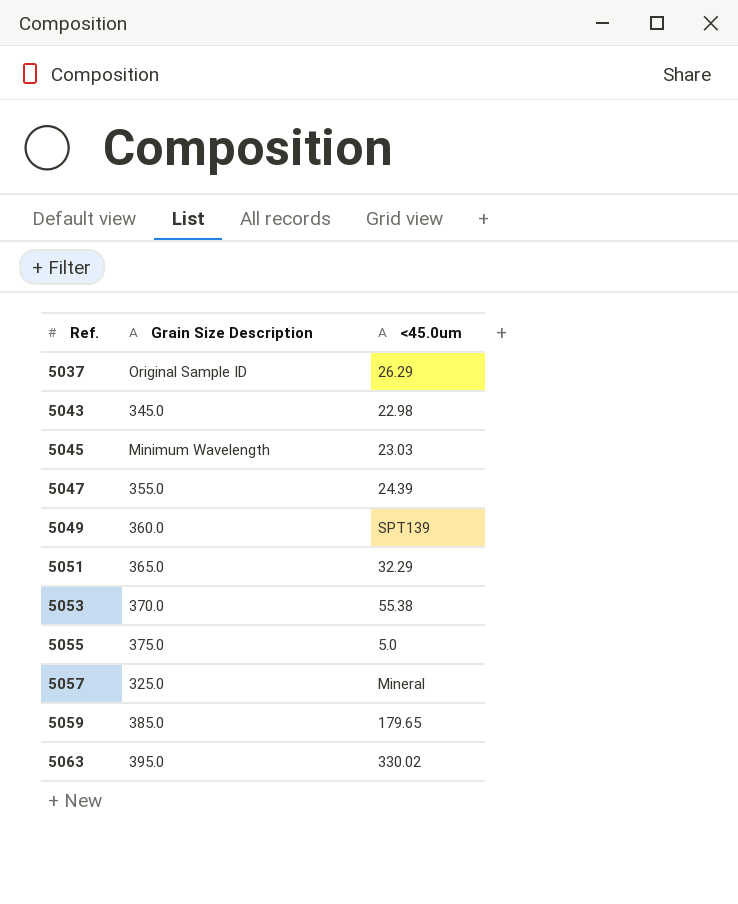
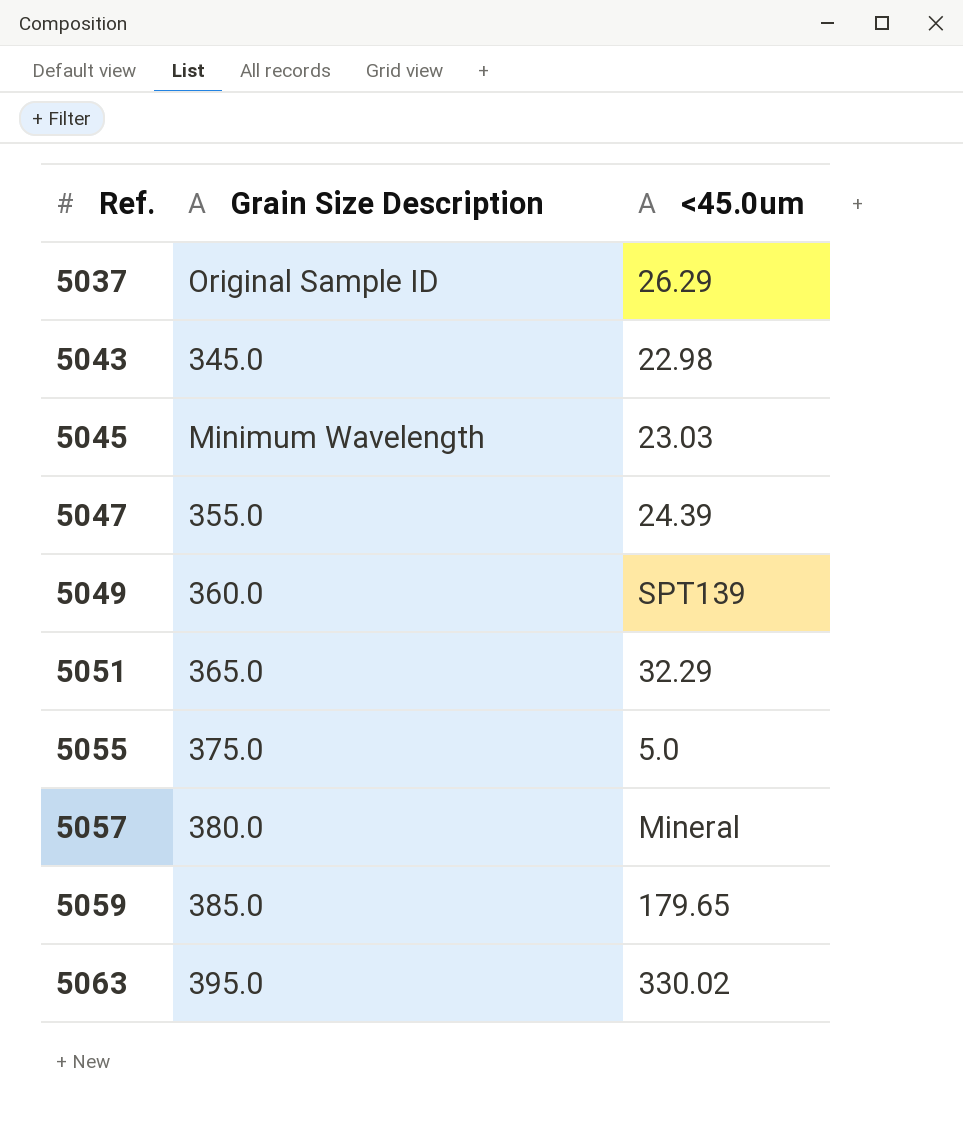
row 5053: 370.0 | 55.38 -> none
5057 | Grain Size Description: 325.0 -> 380.0

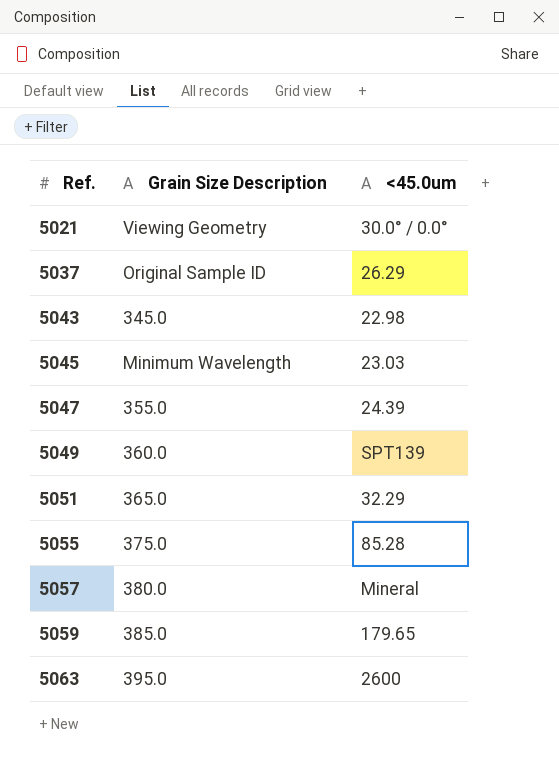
row 5021: none -> Viewing Geometry | 30.0° / 0.0°
5055 | <45.0um: 5.0 -> 85.28
5063 | <45.0um: 330.02 -> 2600

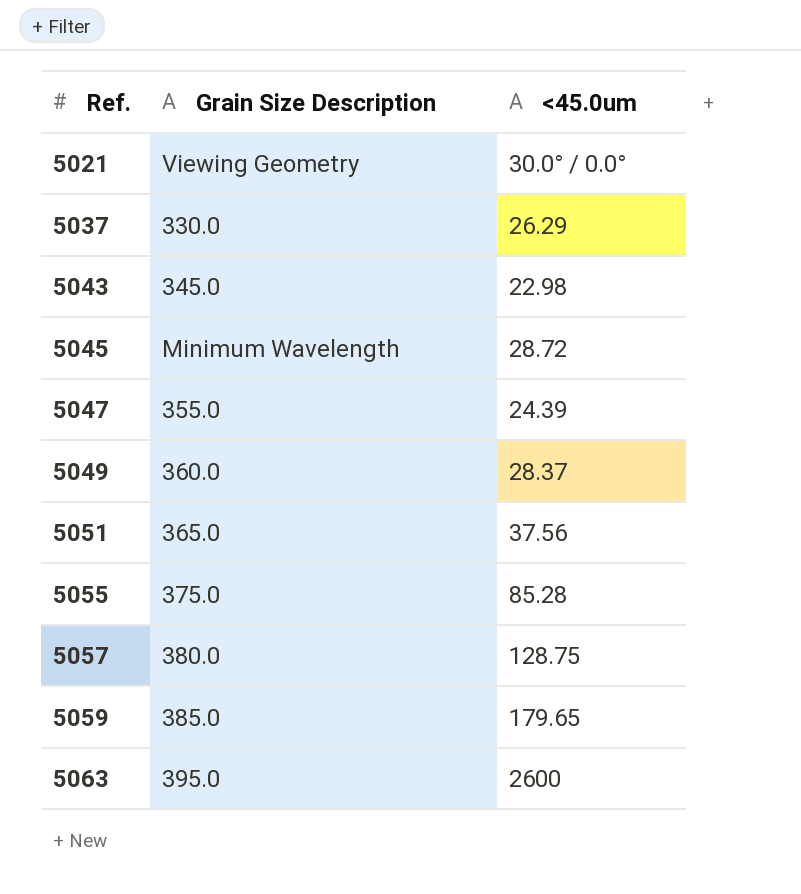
5037 | Grain Size Description: Original Sample ID -> 330.0
5045 | <45.0um: 23.03 -> 28.72
5049 | <45.0um: SPT139 -> 28.37
5051 | <45.0um: 32.29 -> 37.56
5057 | <45.0um: Mineral -> 128.75

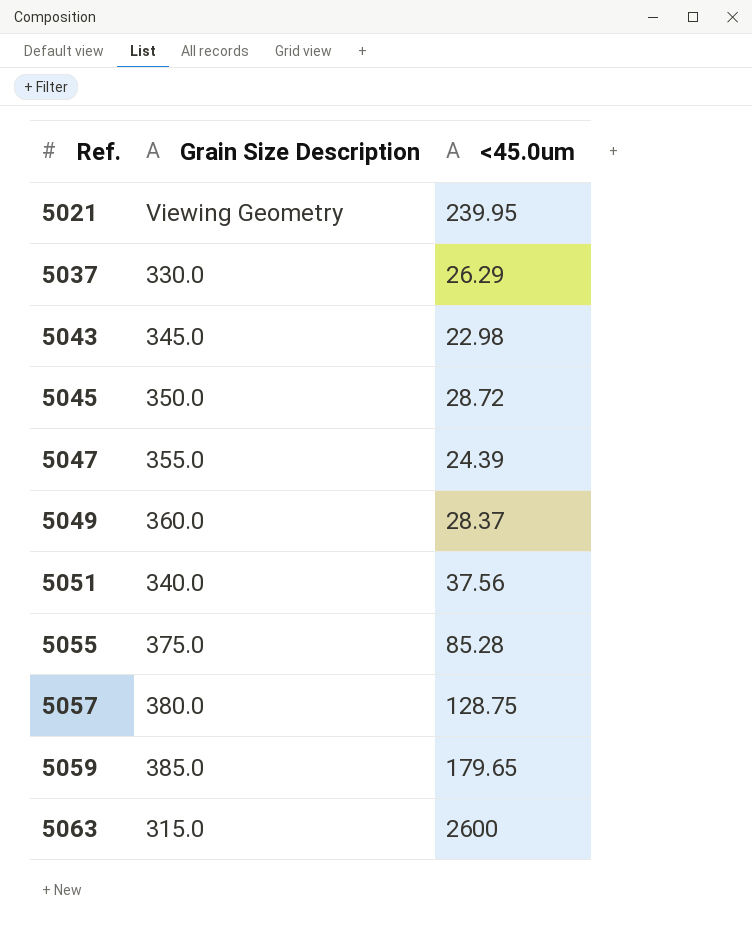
5021 | <45.0um: 30.0° / 0.0° -> 239.95
5045 | Grain Size Description: Minimum Wavelength -> 350.0
5051 | Grain Size Description: 365.0 -> 340.0
5063 | Grain Size Description: 395.0 -> 315.0

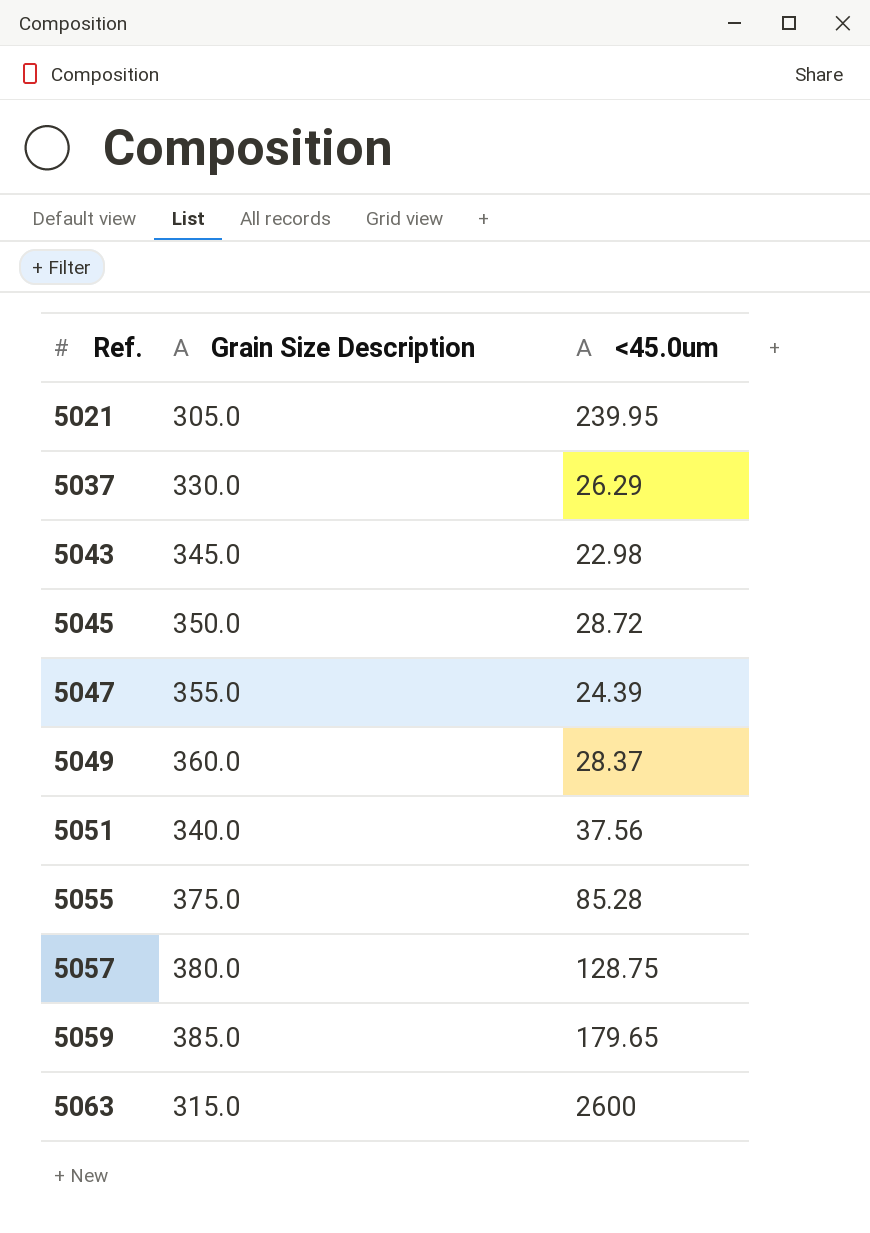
5021 | Grain Size Description: Viewing Geometry -> 305.0

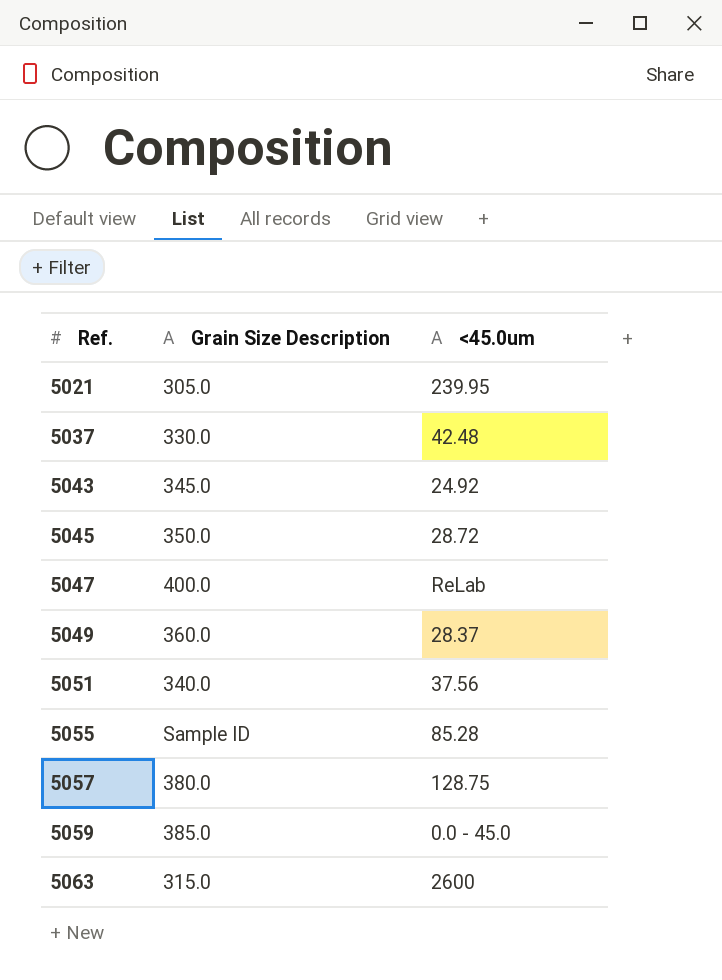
5037 | <45.0um: 26.29 -> 42.48
5043 | <45.0um: 22.98 -> 24.92
5047 | Grain Size Description: 355.0 -> 400.0
5047 | <45.0um: 24.39 -> ReLab
5055 | Grain Size Description: 375.0 -> Sample ID
5059 | <45.0um: 179.65 -> 0.0 - 45.0

